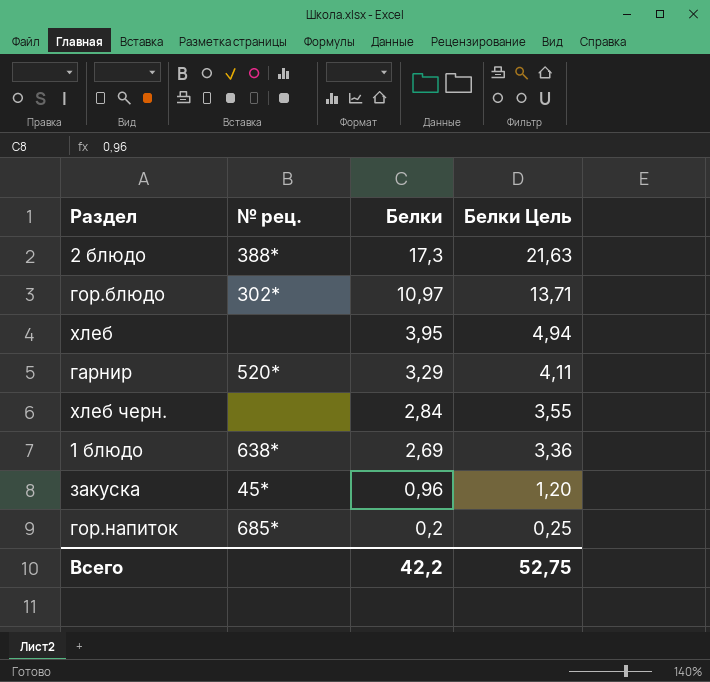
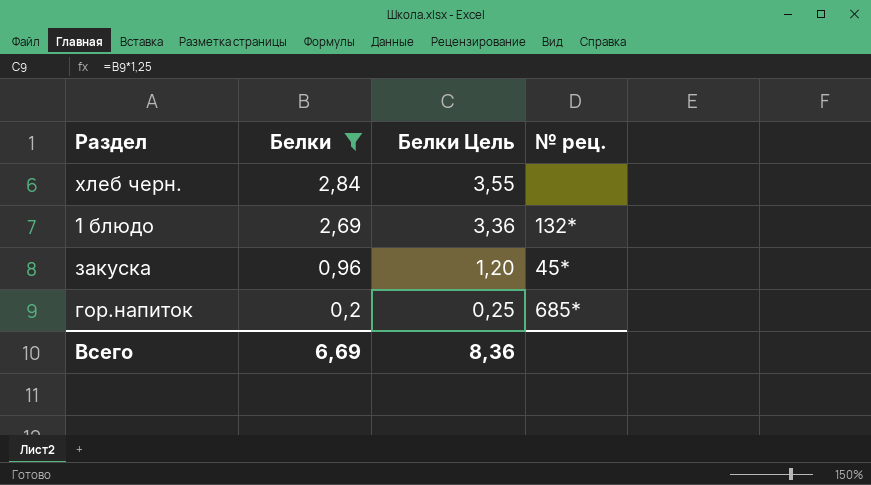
filter: none -> Белки <= 2,84
column № рец. | position: 2 -> 4
1 блюдо | № рец.: 638* -> 132*
Всего | Белки: 42,2 -> 6,69
Всего | Белки Цель: 52,75 -> 8,36

